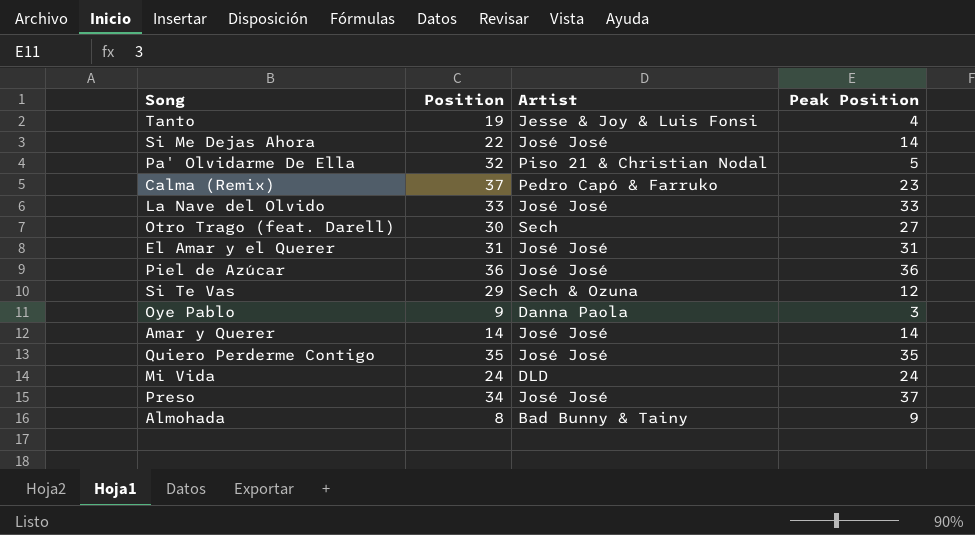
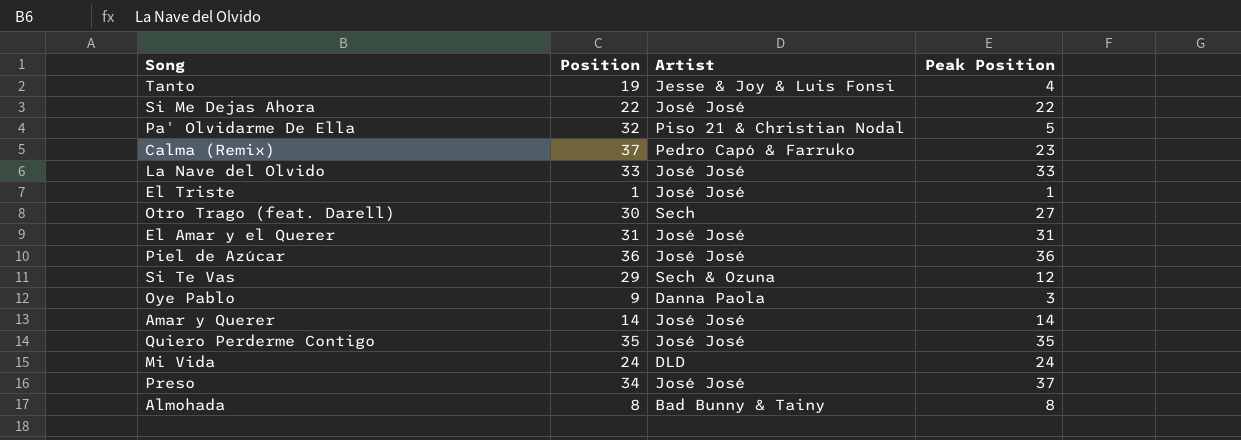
Si Me Dejas Ahora | Peak Position: 14 -> 22
row El Triste: none -> 1 | José José | 1
Almohada | Peak Position: 9 -> 8

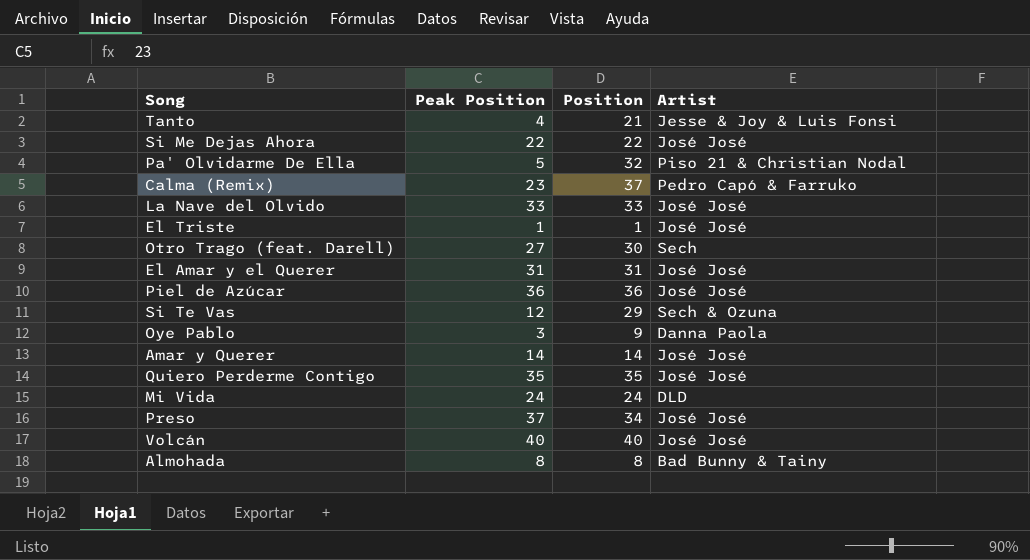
column Peak Position | position: 4 -> 2
Tanto | Position: 19 -> 21
row Volcán: none -> 40 | 40 | José José

